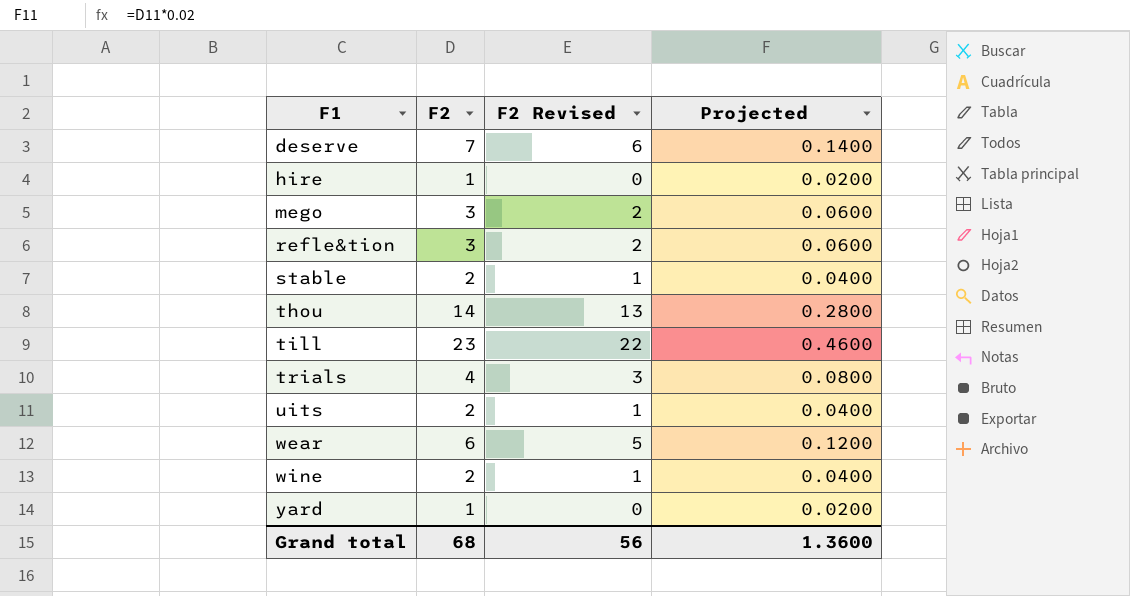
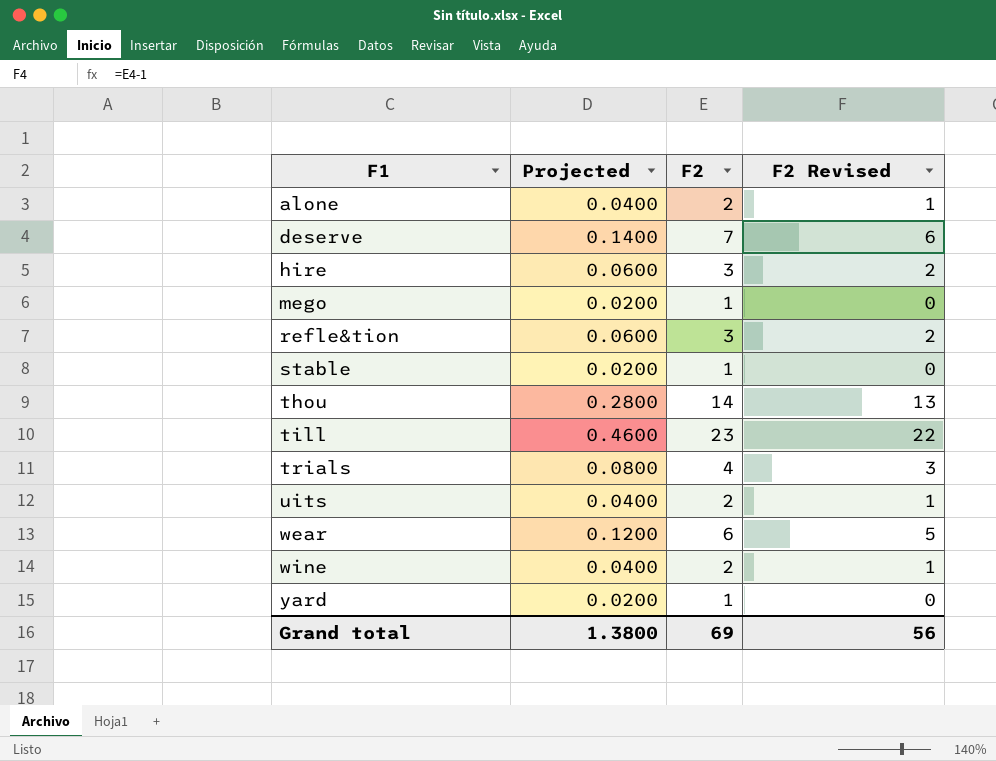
column Projected | position: 4 -> 2
row alone: none -> 0.0400 | 2 | 1
hire | Projected: 0.0200 -> 0.0600
hire | F2: 1 -> 3
hire | F2 Revised: 0 -> 2
mego | Projected: 0.0600 -> 0.0200
mego | F2: 3 -> 1
mego | F2 Revised: 2 -> 0
stable | Projected: 0.0400 -> 0.0200
stable | F2: 2 -> 1
stable | F2 Revised: 1 -> 0
Grand total | Projected: 1.3600 -> 1.3800
Grand total | F2: 68 -> 69

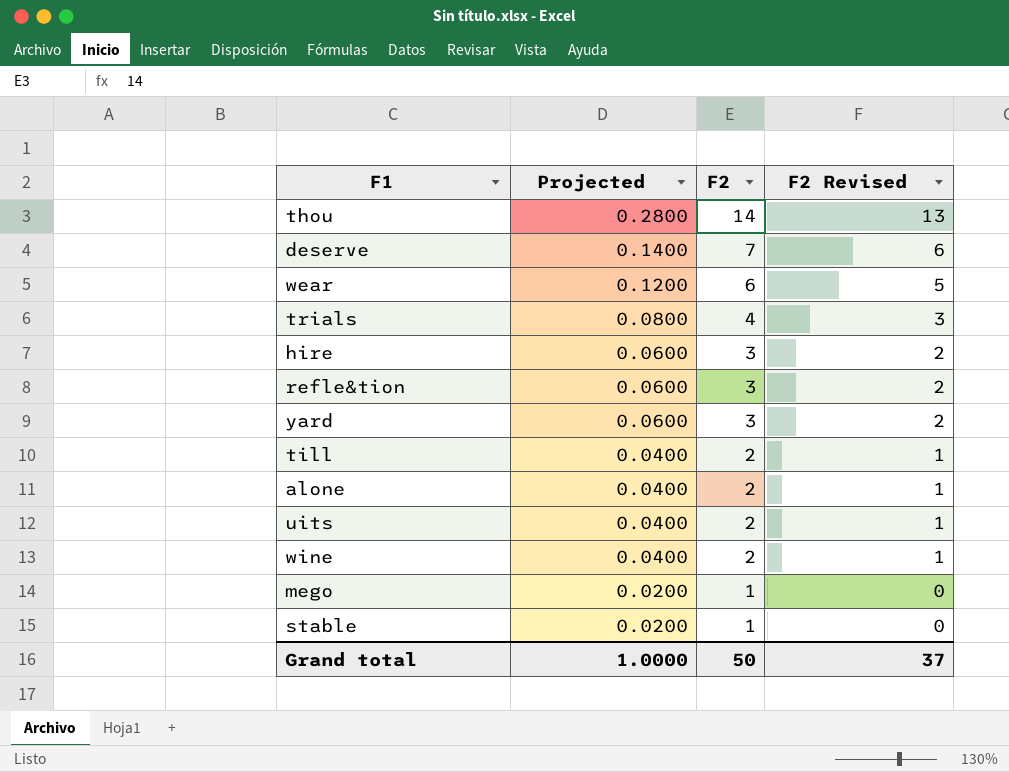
row order: F1 ascending -> Projected descending
yard | Projected: 0.0200 -> 0.0600
yard | F2: 1 -> 3
yard | F2 Revised: 0 -> 2
till | Projected: 0.4600 -> 0.0400
till | F2: 23 -> 2
till | F2 Revised: 22 -> 1
Grand total | Projected: 1.3800 -> 1.0000
Grand total | F2: 69 -> 50
Grand total | F2 Revised: 56 -> 37

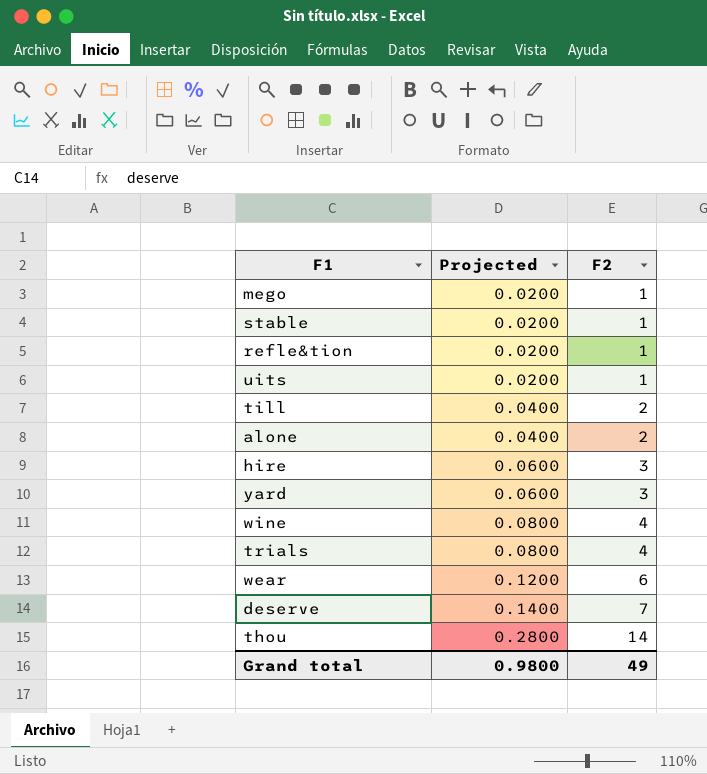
row order: Projected descending -> Projected ascending
column F2 Revised | formula: [F2] - 1 -> none
refle&tion | Projected: 0.0600 -> 0.0200
refle&tion | F2: 3 -> 1
uits | Projected: 0.0400 -> 0.0200
uits | F2: 2 -> 1
wine | Projected: 0.0400 -> 0.0800
wine | F2: 2 -> 4
Grand total | Projected: 1.0000 -> 0.9800
Grand total | F2: 50 -> 49

